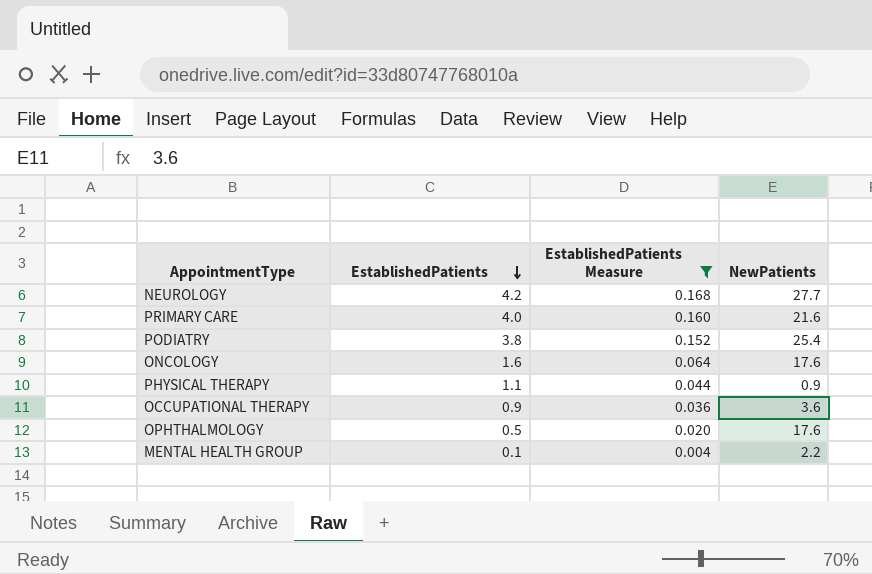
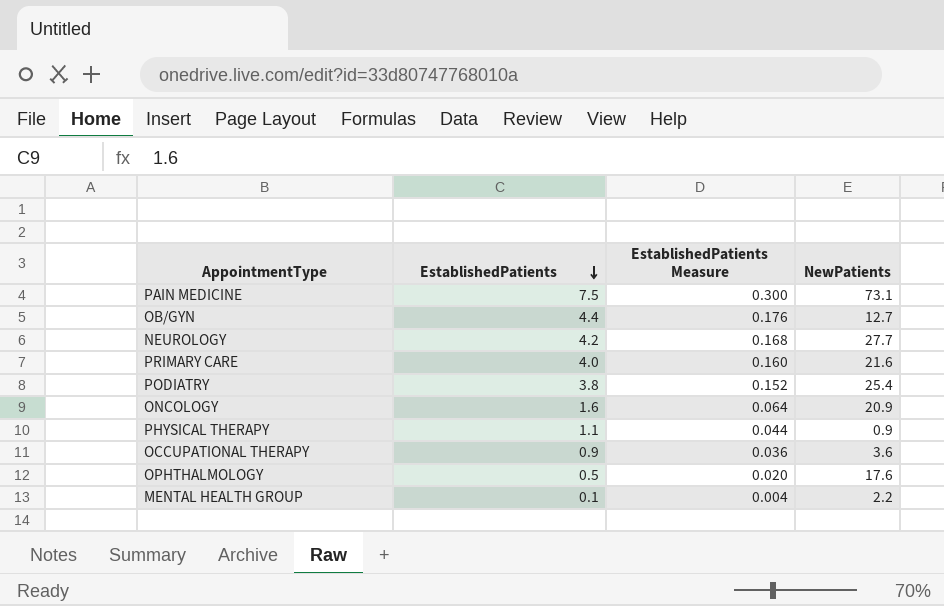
filter: EstablishedPatients Measure <= 0.168 -> none
ONCOLOGY | NewPatients: 17.6 -> 20.9

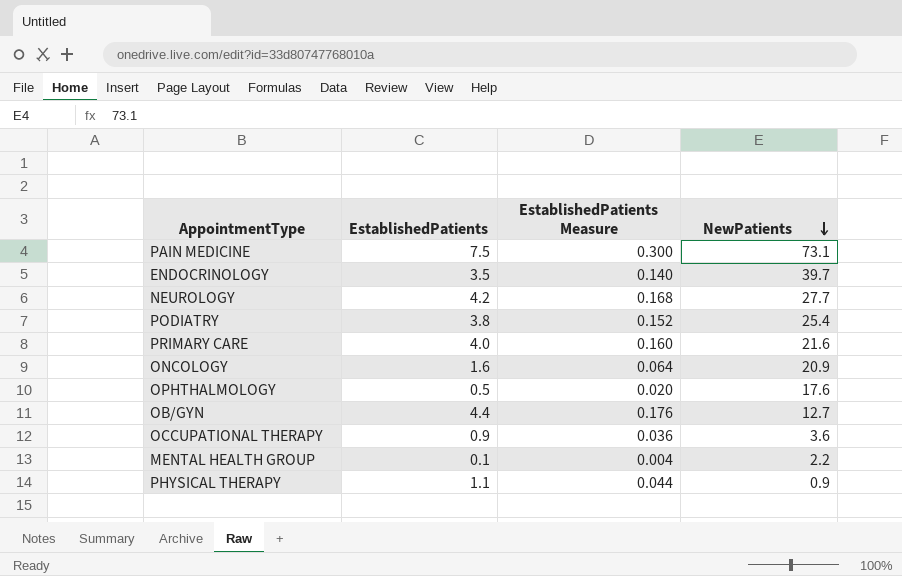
row order: EstablishedPatients descending -> NewPatients descending
row ENDOCRINOLOGY: none -> 3.5 | 0.140 | 39.7

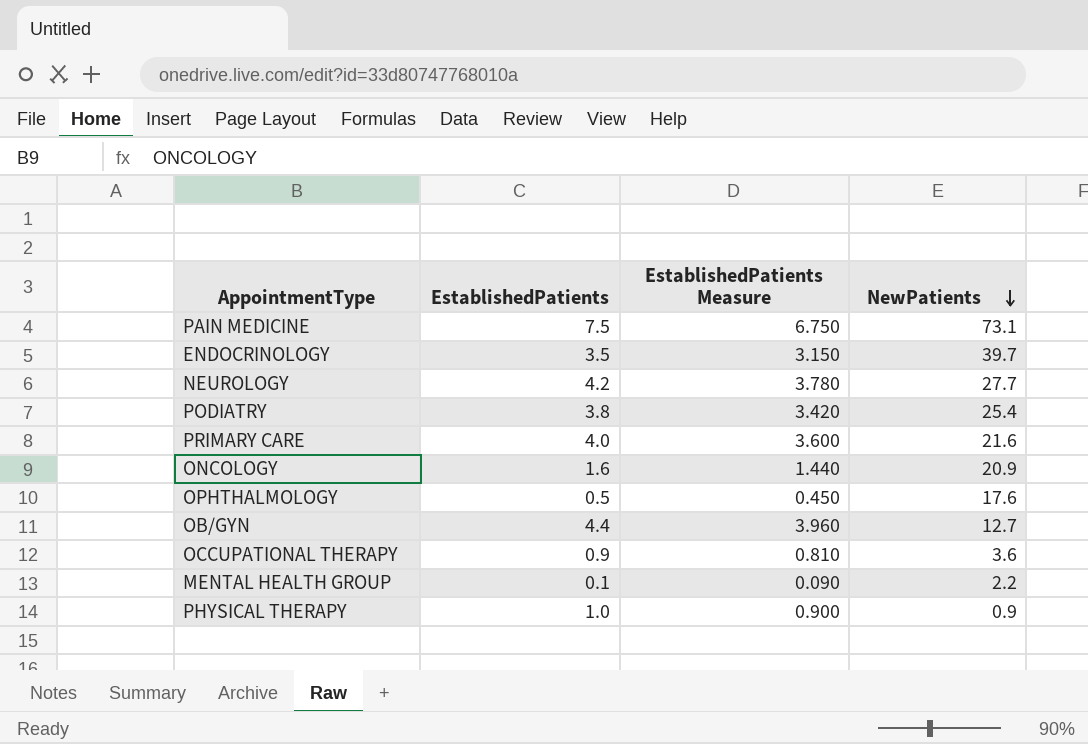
column EstablishedPatients Measure | formula: [EstablishedPatients] * 0.04 -> [EstablishedPatients] * 0.9
PHYSICAL THERAPY | EstablishedPatients: 1.1 -> 1.0

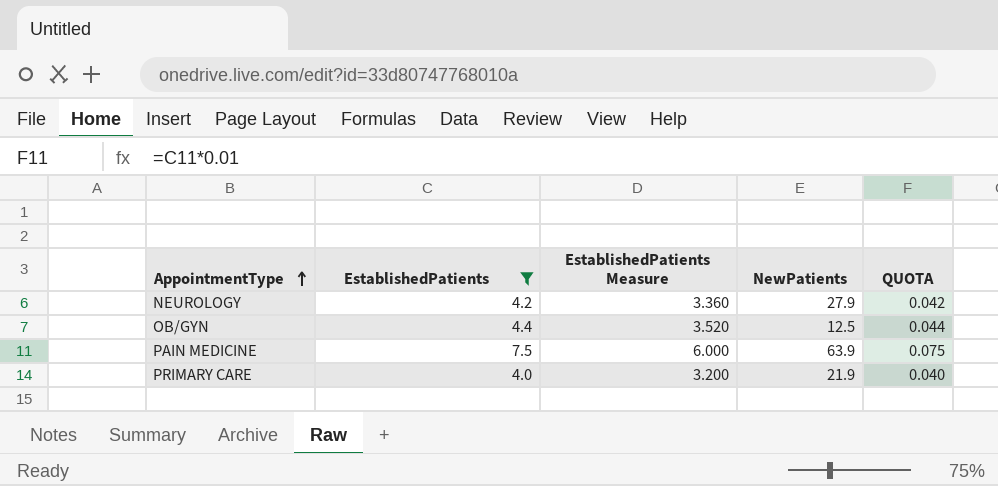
filter: none -> EstablishedPatients >= 4.0
row order: NewPatients descending -> AppointmentType ascending
column EstablishedPatients Measure | formula: [EstablishedPatients] * 0.9 -> [EstablishedPatients] * 0.8
column QUOTA | formula: none -> [EstablishedPatients] * 0.01
NEUROLOGY | NewPatients: 27.7 -> 27.9
OB/GYN | NewPatients: 12.7 -> 12.5
PAIN MEDICINE | NewPatients: 73.1 -> 63.9
PRIMARY CARE | NewPatients: 21.6 -> 21.9

